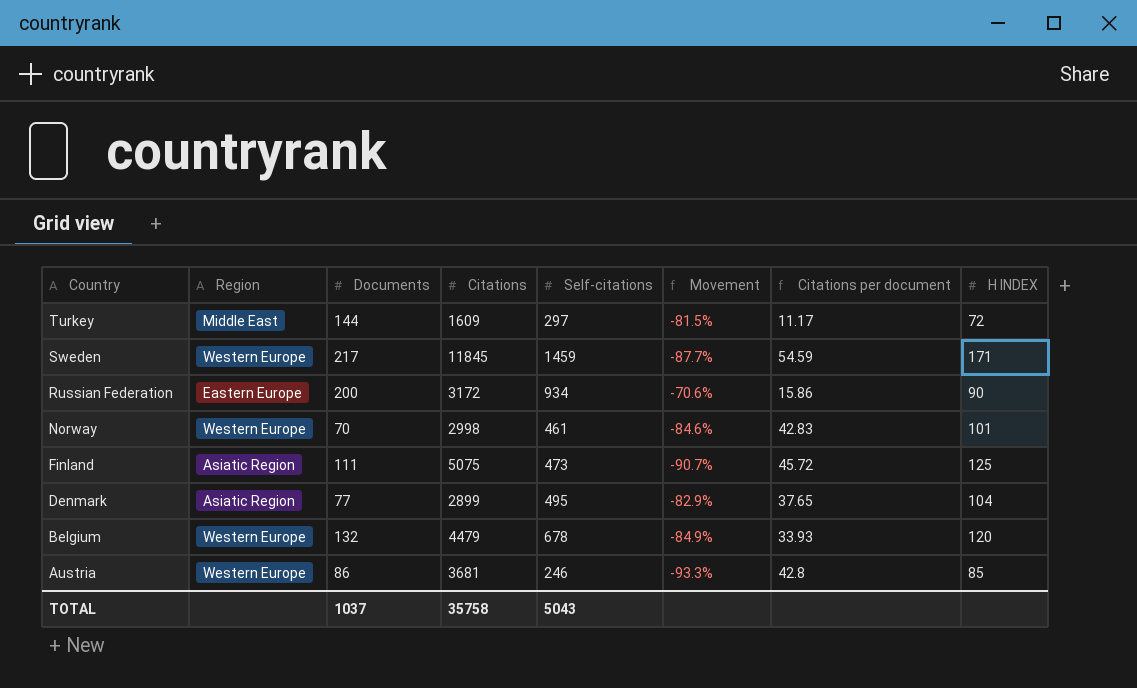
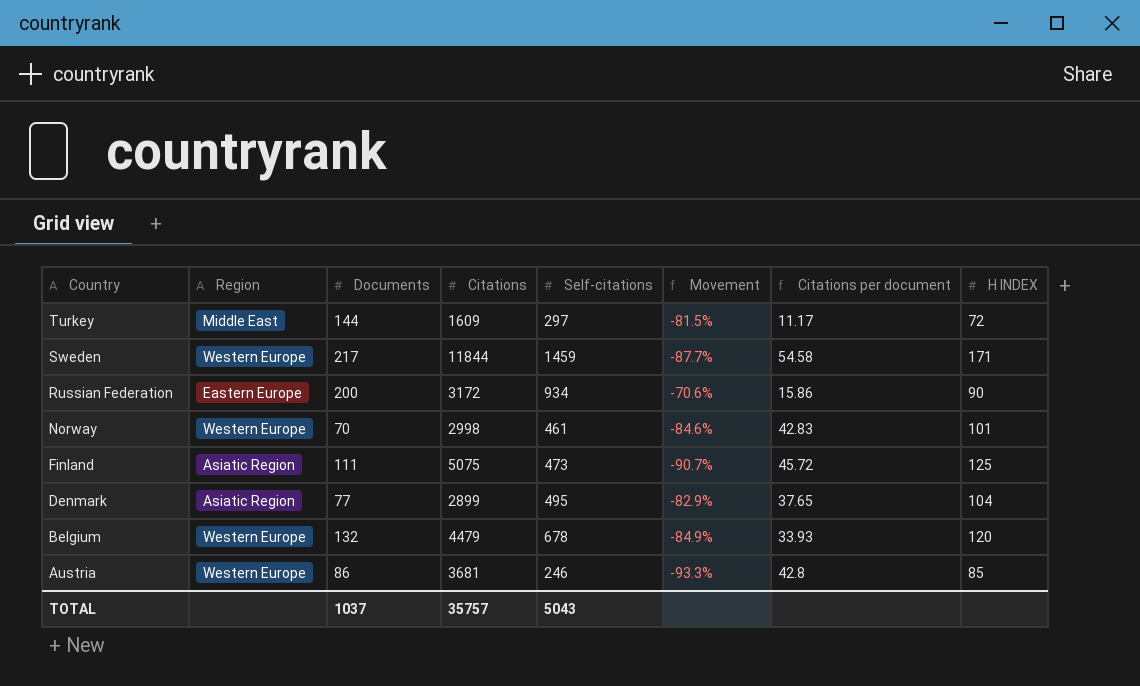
Sweden | Citations: 11845 -> 11844
Sweden | Citations per document: 54.59 -> 54.58
TOTAL | Citations: 35758 -> 35757

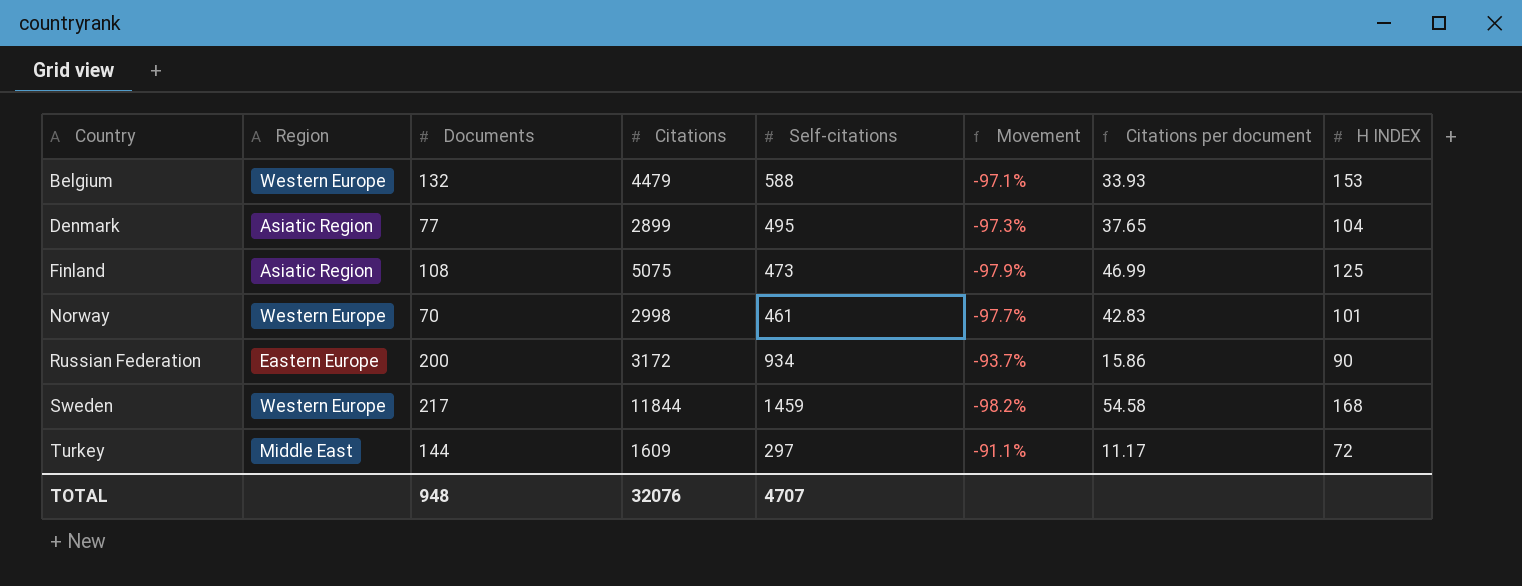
row order: Country descending -> Country ascending
column Movement | formula: ([Self-citations] - [Citations]) / [Citations] -> ([Documents] - [Citations]) / [Citations]
row Austria: Western Europe | 86 | 3681 | 246 | -93.3% | 42.8 | 85 -> none
Belgium | Self-citations: 678 -> 588
Belgium | H INDEX: 120 -> 153
Finland | Documents: 111 -> 108
Finland | Citations per document: 45.72 -> 46.99
Sweden | H INDEX: 171 -> 168
TOTAL | Documents: 1037 -> 948
TOTAL | Citations: 35757 -> 32076
TOTAL | Self-citations: 5043 -> 4707

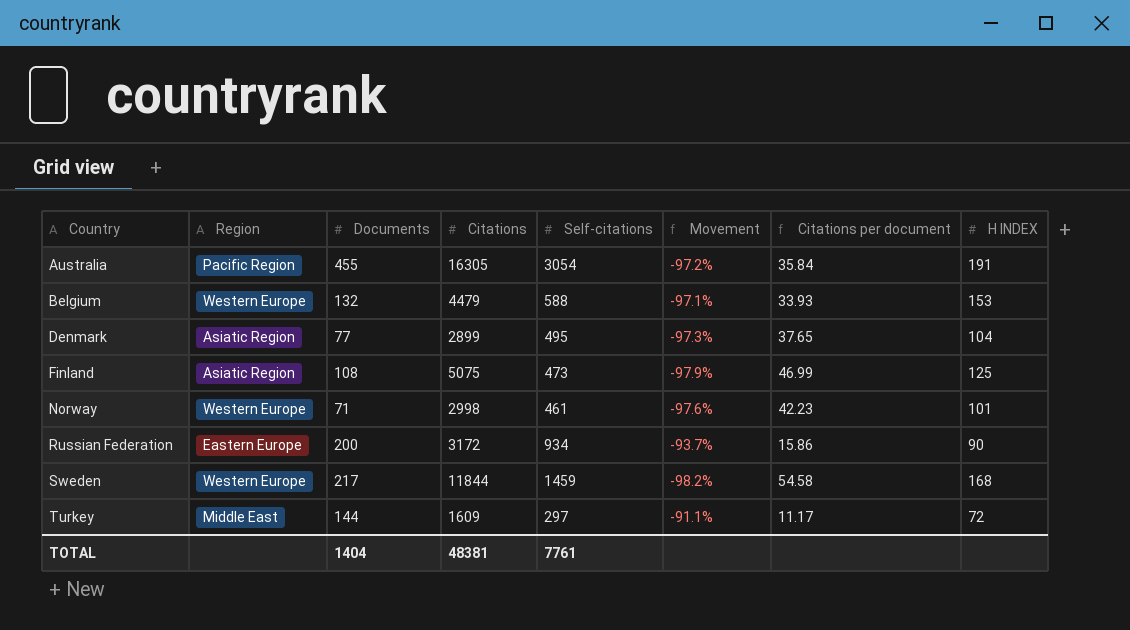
row Australia: none -> Pacific Region | 455 | 16305 | 3054 | -97.2% | 35.84 | 191
Norway | Documents: 70 -> 71
Norway | Movement: -97.7% -> -97.6%
Norway | Citations per document: 42.83 -> 42.23
TOTAL | Documents: 948 -> 1404
TOTAL | Citations: 32076 -> 48381
TOTAL | Self-citations: 4707 -> 7761

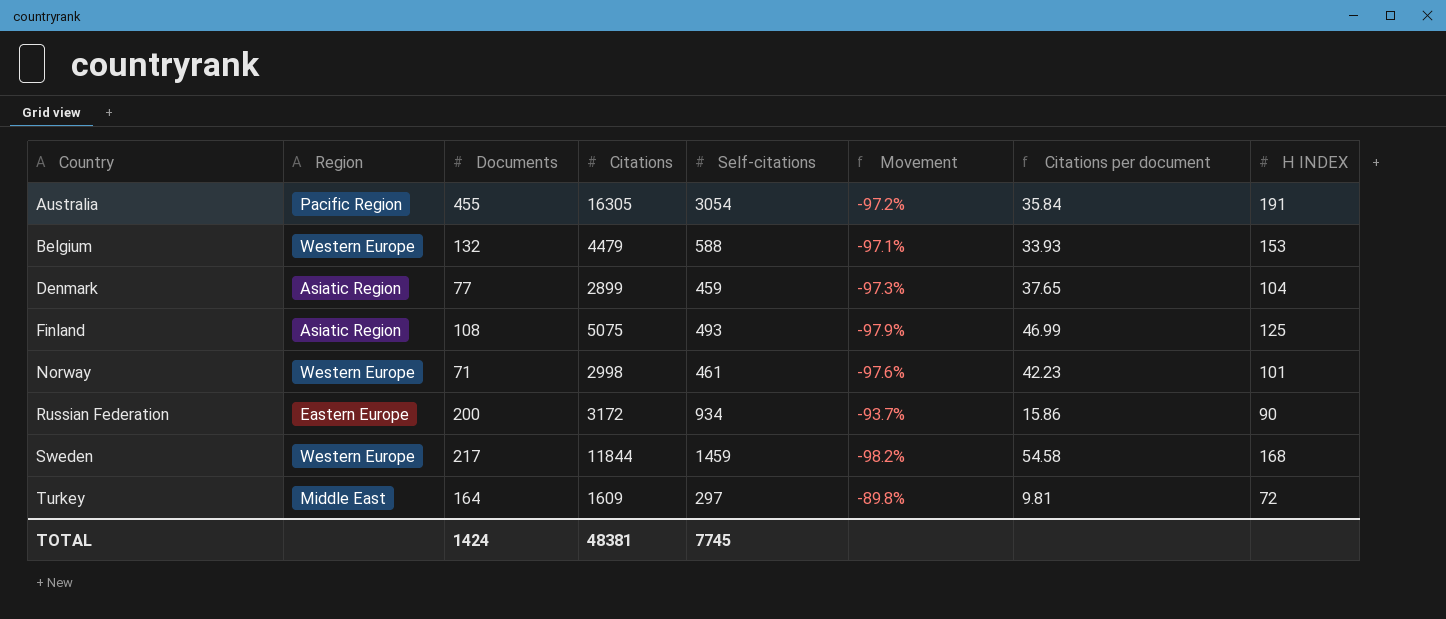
Denmark | Self-citations: 495 -> 459
Finland | Self-citations: 473 -> 493
Turkey | Documents: 144 -> 164
Turkey | Movement: -91.1% -> -89.8%
Turkey | Citations per document: 11.17 -> 9.81
TOTAL | Documents: 1404 -> 1424
TOTAL | Self-citations: 7761 -> 7745

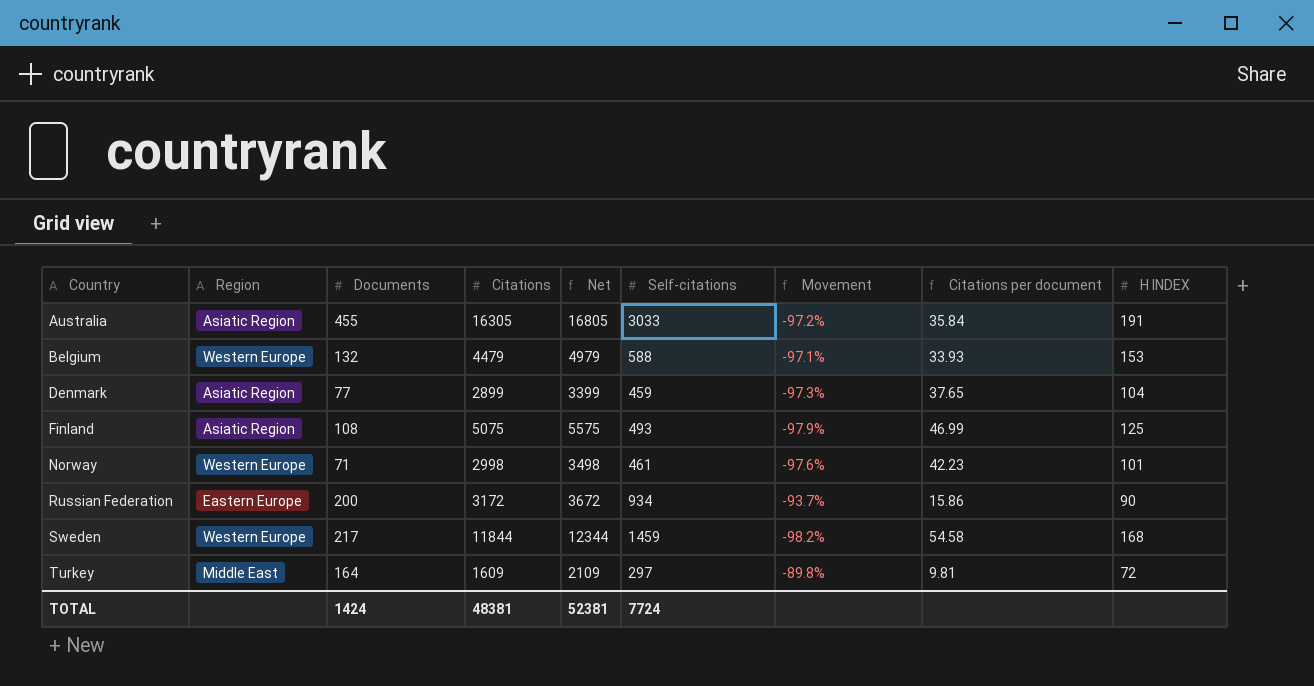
column Net | formula: none -> [Citations] + 500
Australia | Region: Pacific Region -> Asiatic Region
Australia | Self-citations: 3054 -> 3033
TOTAL | Self-citations: 7745 -> 7724

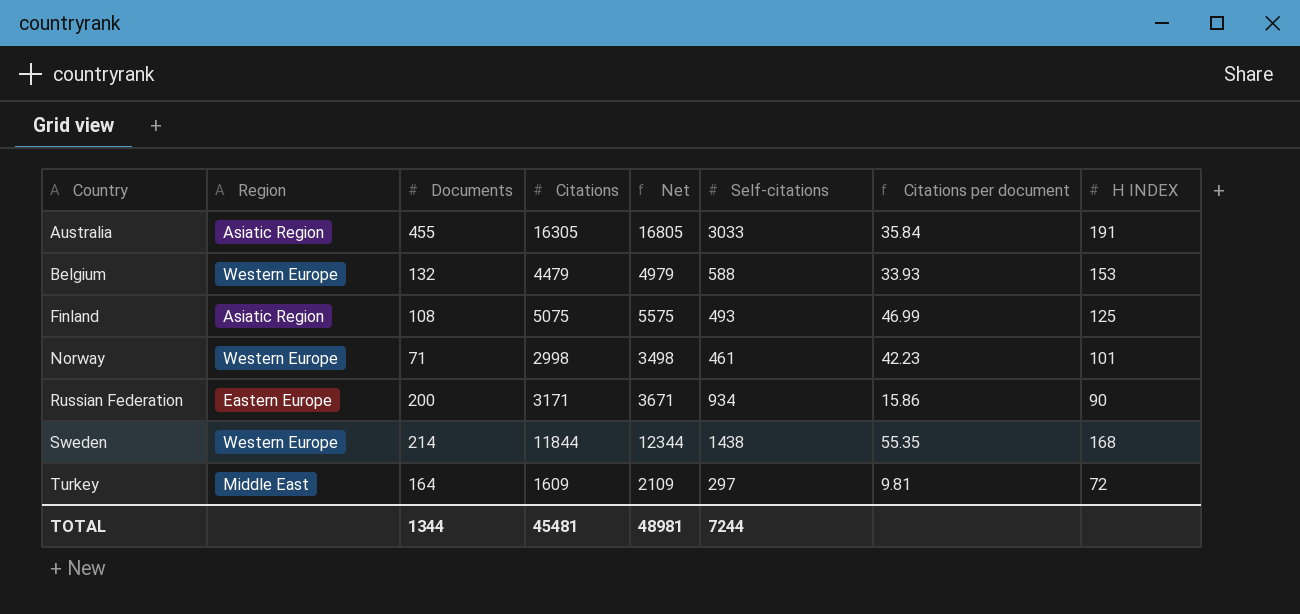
column Movement | formula: ([Documents] - [Citations]) / [Citations] -> none
row Denmark: Asiatic Region | 77 | 2899 | 3399 | 459 | -97.3% | 37.65 | 104 -> none
Russian Federation | Citations: 3172 -> 3171
Russian Federation | Net: 3672 -> 3671
Sweden | Documents: 217 -> 214
Sweden | Self-citations: 1459 -> 1438
Sweden | Citations per document: 54.58 -> 55.35
TOTAL | Documents: 1424 -> 1344
TOTAL | Citations: 48381 -> 45481
TOTAL | Net: 52381 -> 48981
TOTAL | Self-citations: 7724 -> 7244

